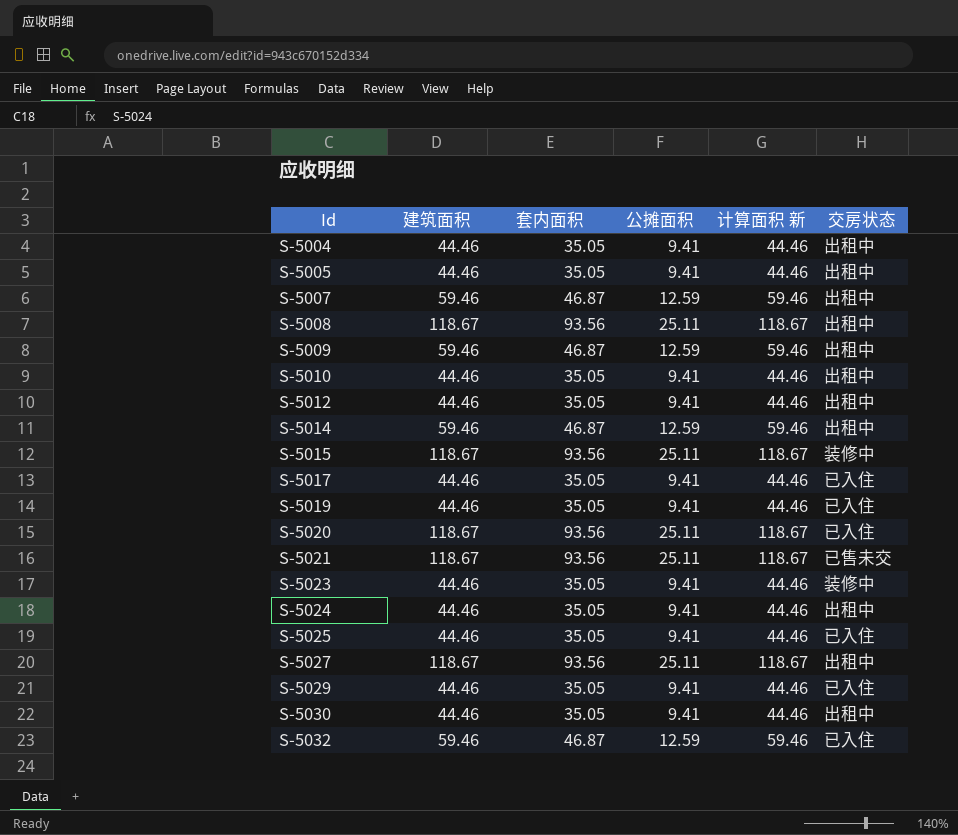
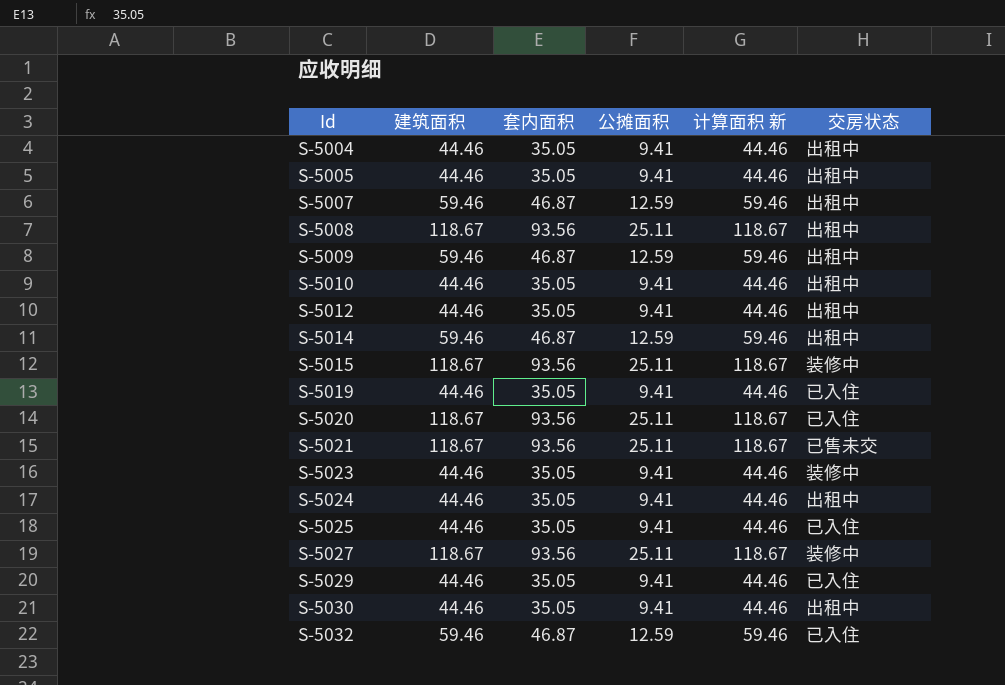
row S-5017: 44.46 | 35.05 | 9.41 | 44.46 | 已入住 -> none
S-5027 | 交房状态: 出租中 -> 装修中

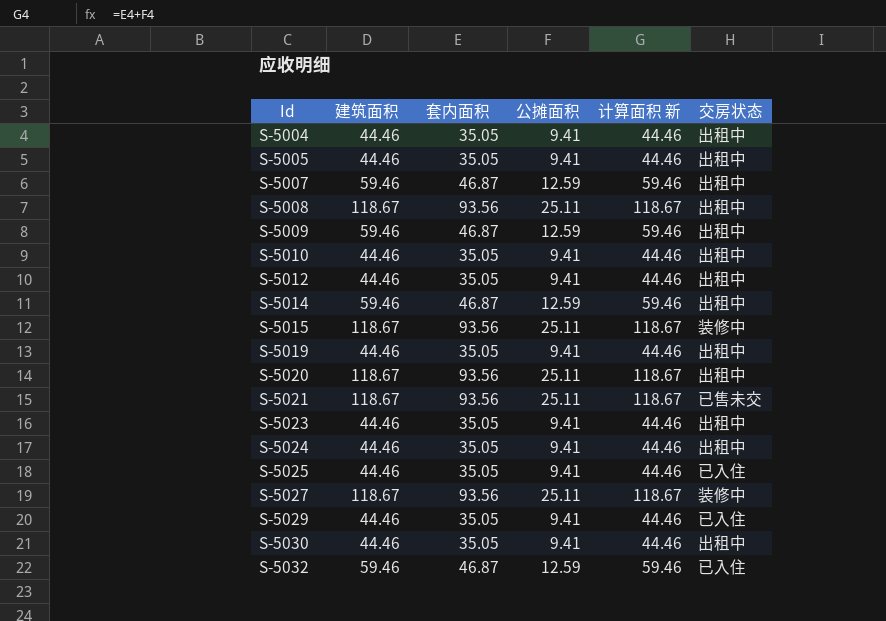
S-5019 | 交房状态: 已入住 -> 出租中
S-5020 | 交房状态: 已入住 -> 出租中
S-5023 | 交房状态: 装修中 -> 出租中

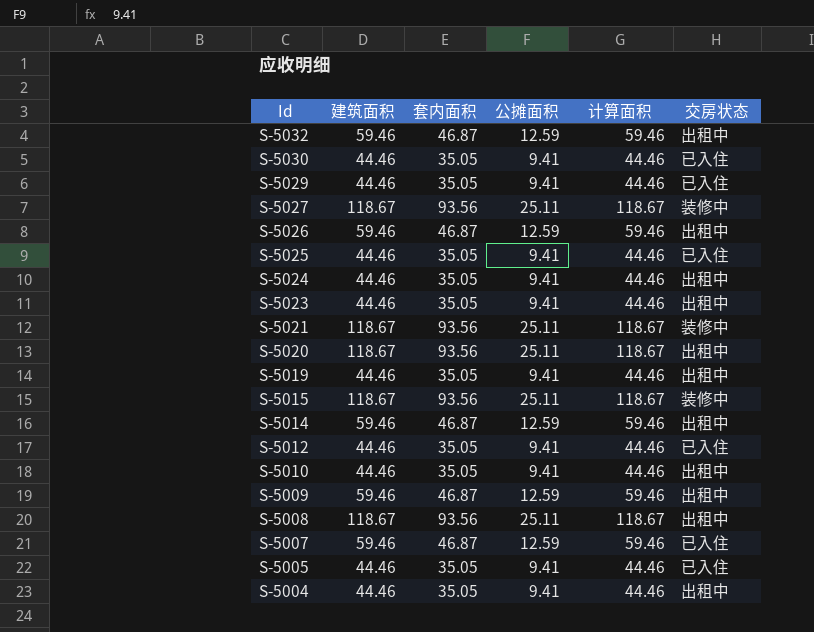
row order: Id ascending -> Id descending
column name: 计算面积 新 -> 计算面积
S-5032 | 交房状态: 已入住 -> 出租中
S-5030 | 交房状态: 出租中 -> 已入住
row S-5026: none -> 59.46 | 46.87 | 12.59 | 59.46 | 出租中
S-5021 | 交房状态: 已售未交 -> 装修中
S-5012 | 交房状态: 出租中 -> 已入住
S-5007 | 交房状态: 出租中 -> 已入住
S-5005 | 交房状态: 出租中 -> 已入住

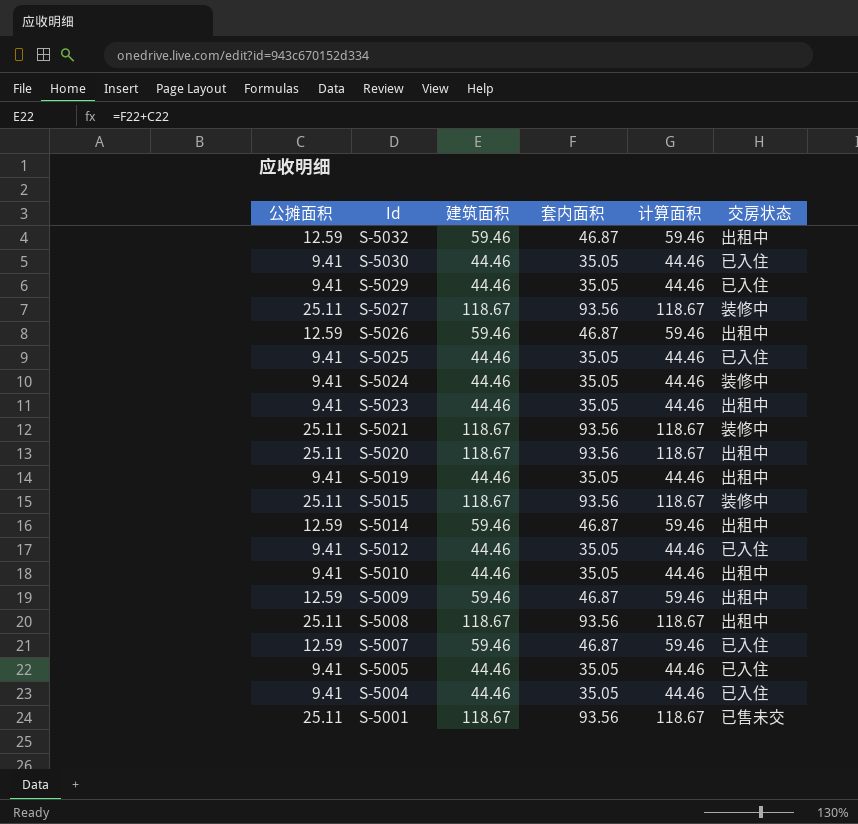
column 公摊面积 | position: 4 -> 1
S-5024 | 交房状态: 出租中 -> 装修中
S-5004 | 交房状态: 出租中 -> 已入住
row S-5001: none -> 25.11 | 118.67 | 93.56 | 118.67 | 已售未交

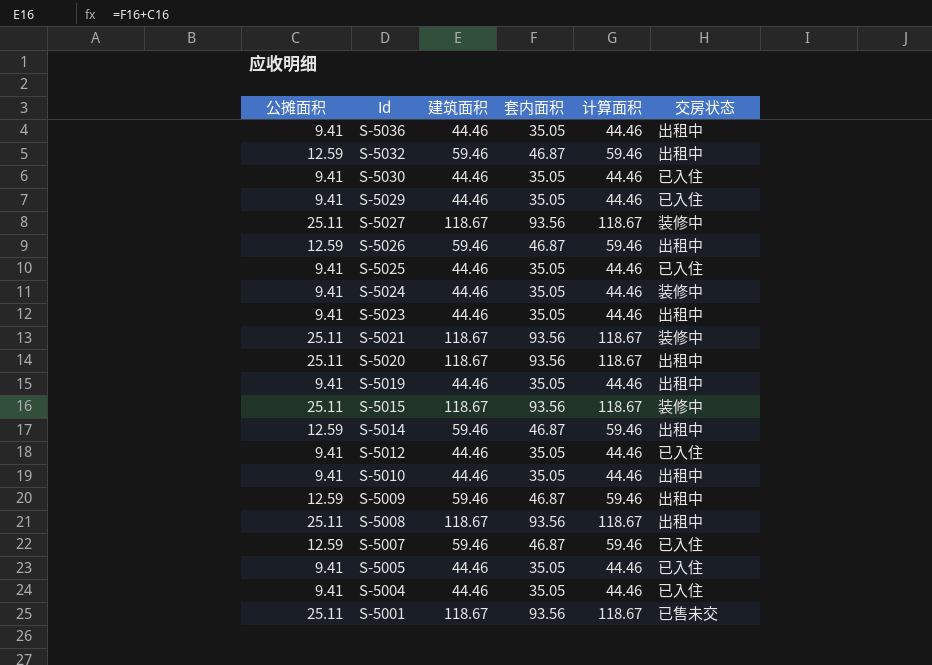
row S-5036: none -> 9.41 | 44.46 | 35.05 | 44.46 | 出租中

